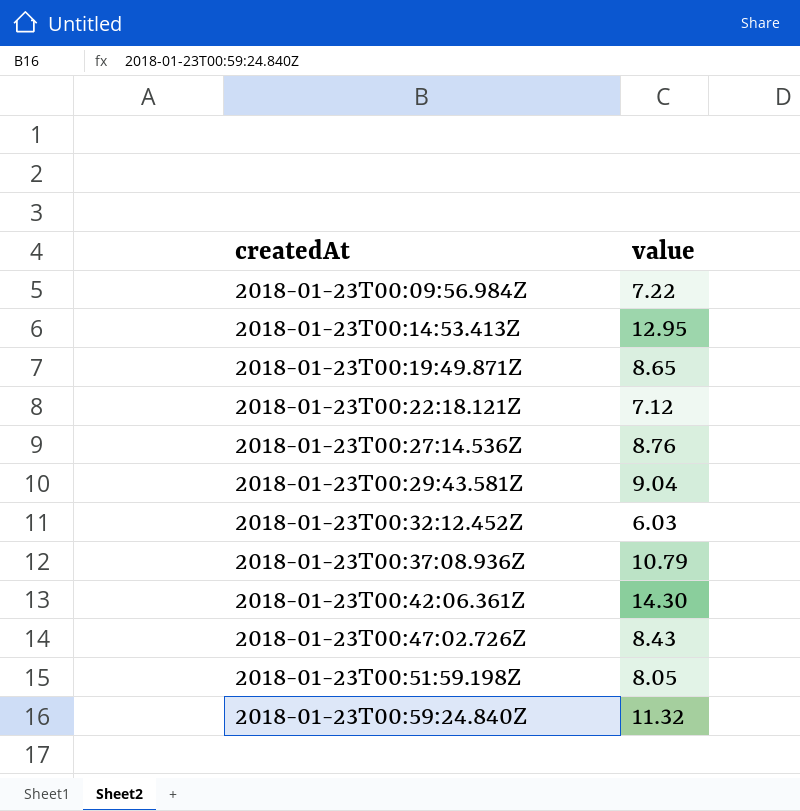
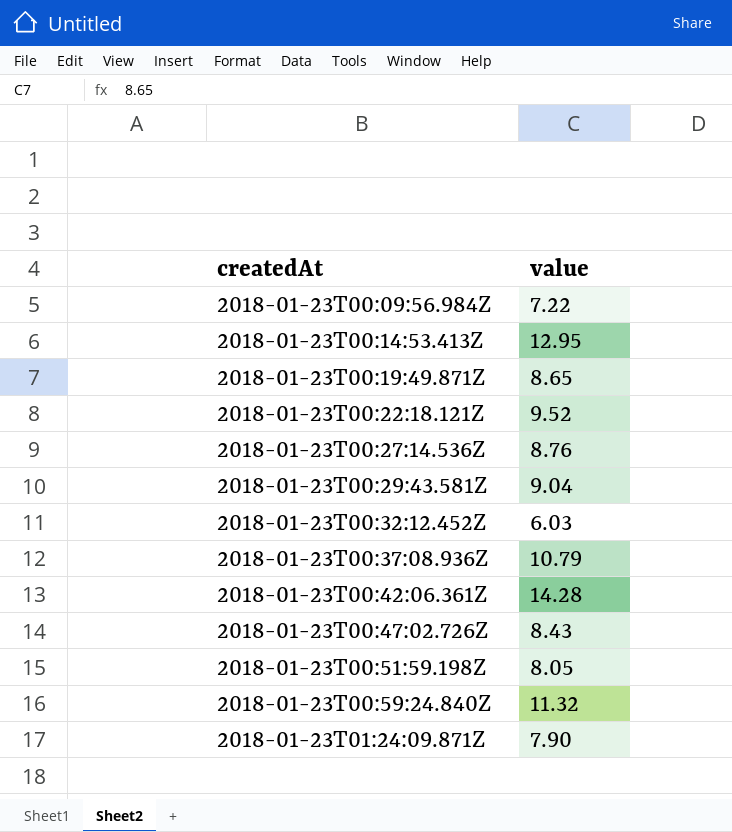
2018-01-23T00:22:18.121Z | value: 7.12 -> 9.52
2018-01-23T00:42:06.361Z | value: 14.30 -> 14.28
row 2018-01-23T01:24:09.871Z: none -> 7.90

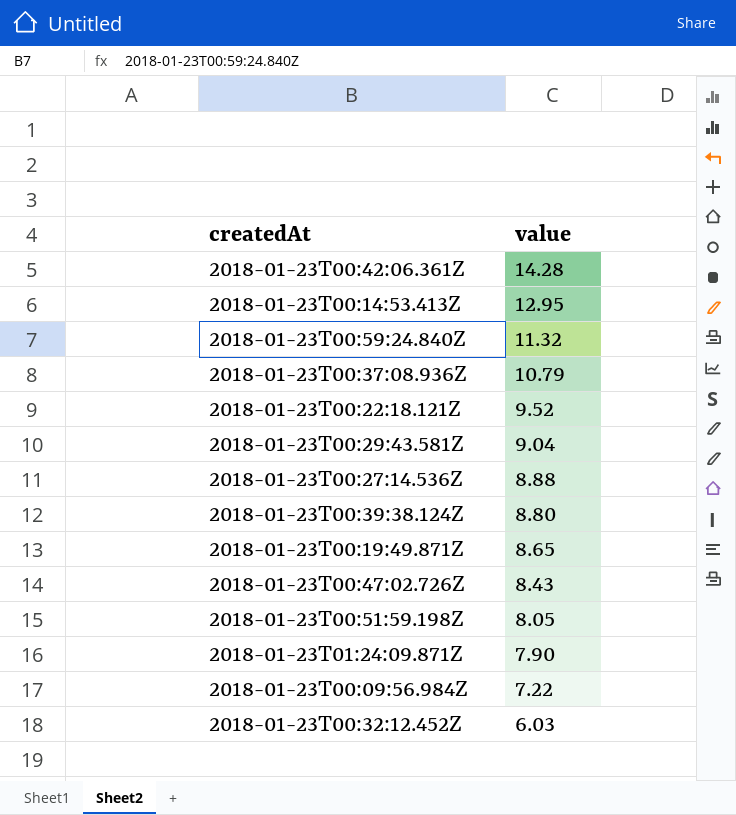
row order: createdAt ascending -> value descending
2018-01-23T00:27:14.536Z | value: 8.76 -> 8.88
row 2018-01-23T00:39:38.124Z: none -> 8.80

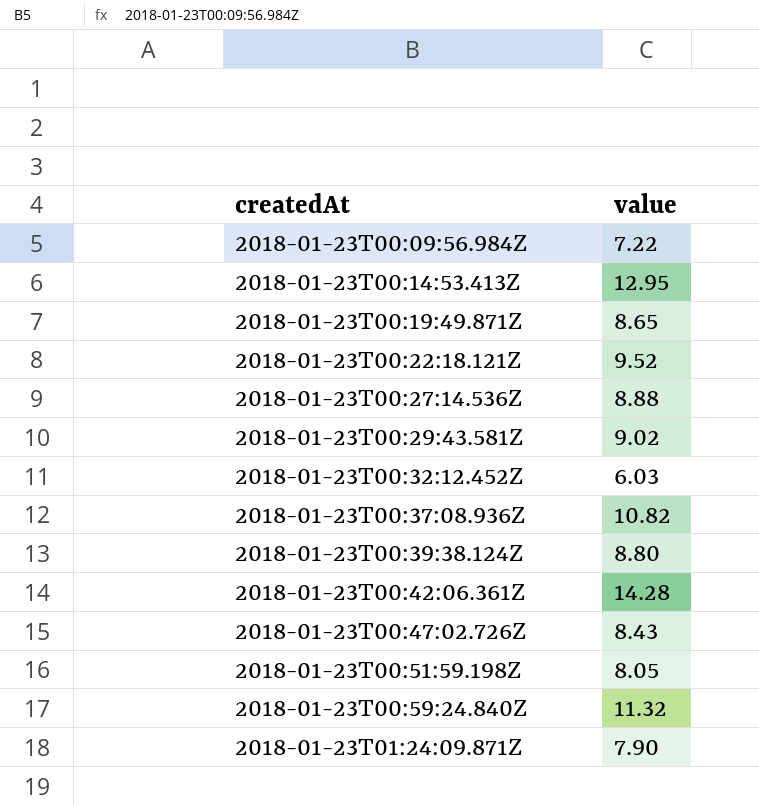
row order: value descending -> createdAt ascending
2018-01-23T00:29:43.581Z | value: 9.04 -> 9.02
2018-01-23T00:37:08.936Z | value: 10.79 -> 10.82

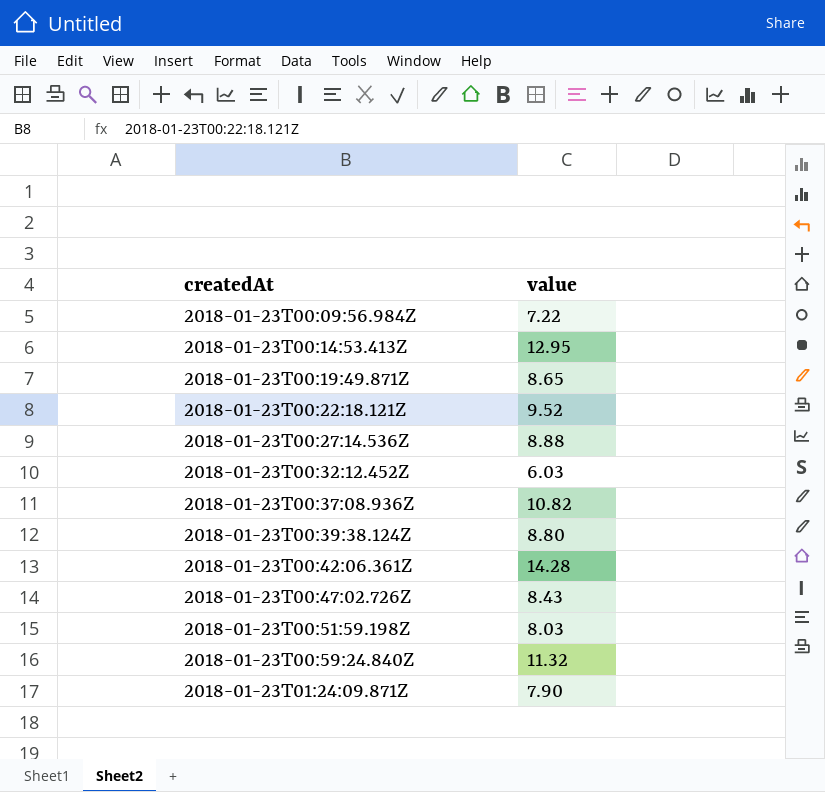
row 2018-01-23T00:29:43.581Z: 9.02 -> none
2018-01-23T00:51:59.198Z | value: 8.05 -> 8.03

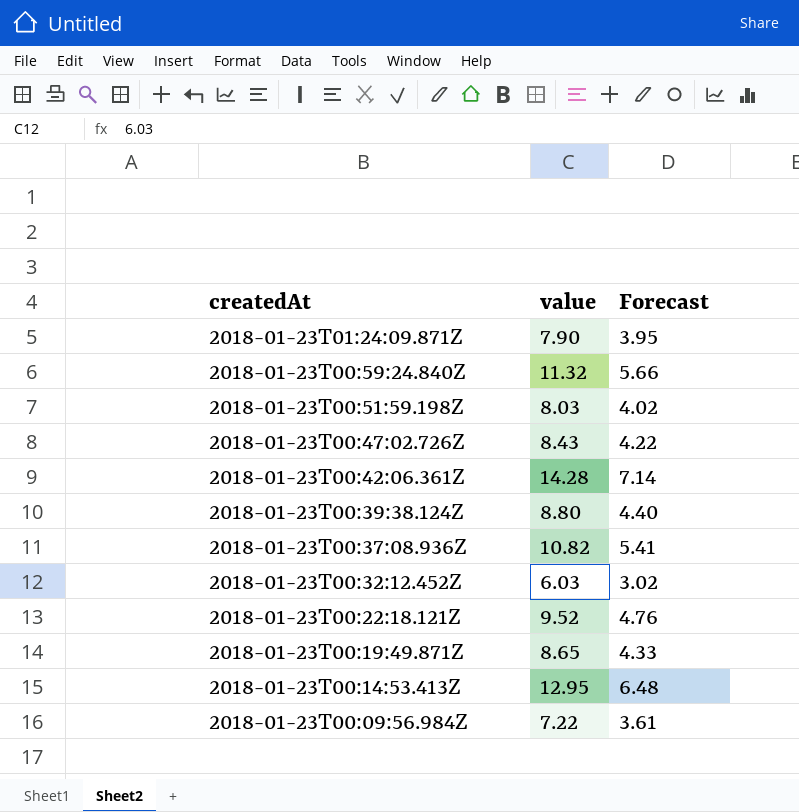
row order: createdAt ascending -> createdAt descending
column Forecast | formula: none -> [value] * 0.5
row 2018-01-23T00:27:14.536Z: 8.88 -> none

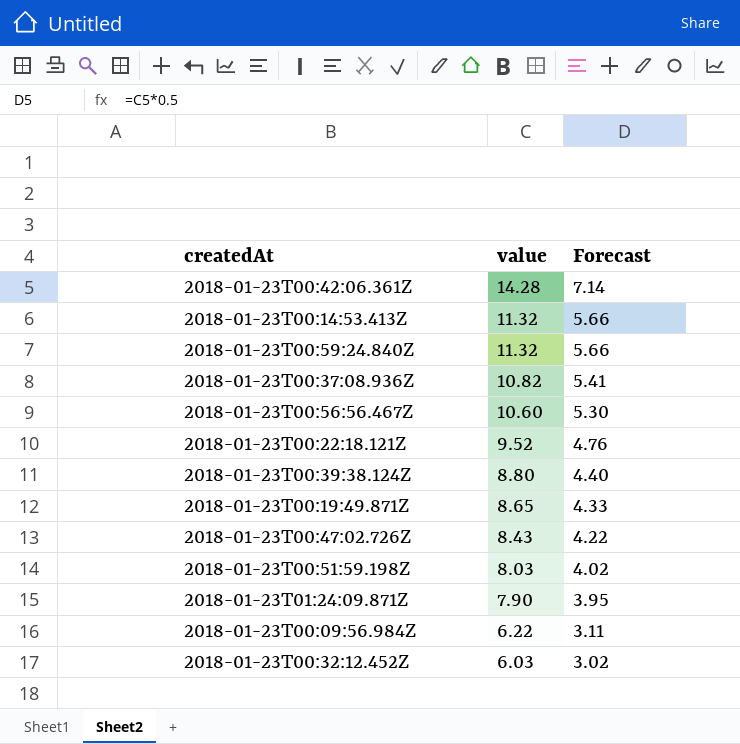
row order: createdAt descending -> value descending
2018-01-23T00:14:53.413Z | value: 12.95 -> 11.32
2018-01-23T00:14:53.413Z | Forecast: 6.48 -> 5.66
row 2018-01-23T00:56:56.467Z: none -> 10.60 | 5.30
2018-01-23T00:09:56.984Z | value: 7.22 -> 6.22
2018-01-23T00:09:56.984Z | Forecast: 3.61 -> 3.11

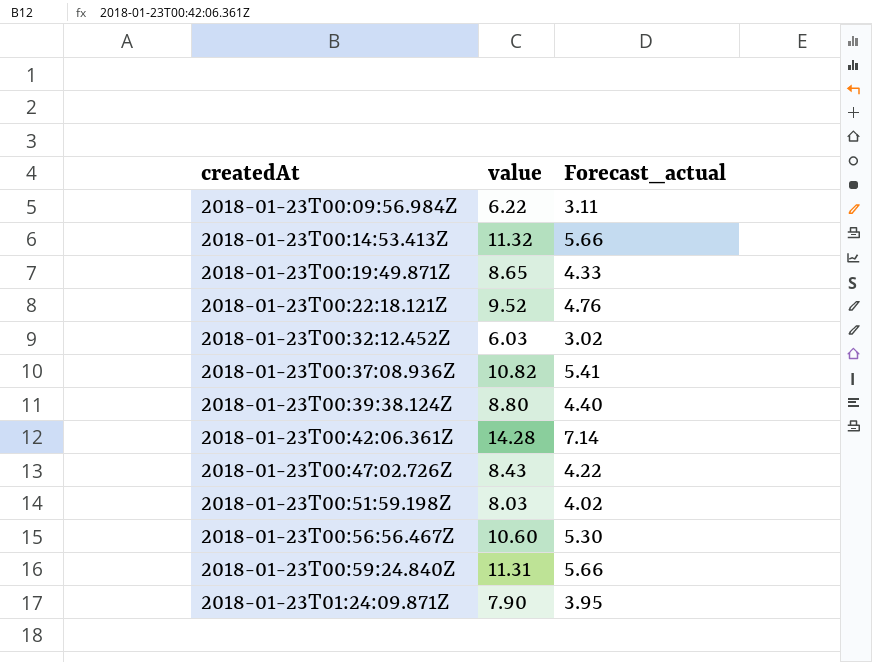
row order: value descending -> createdAt ascending
column name: Forecast -> Forecast_actual
2018-01-23T00:59:24.840Z | value: 11.32 -> 11.31

